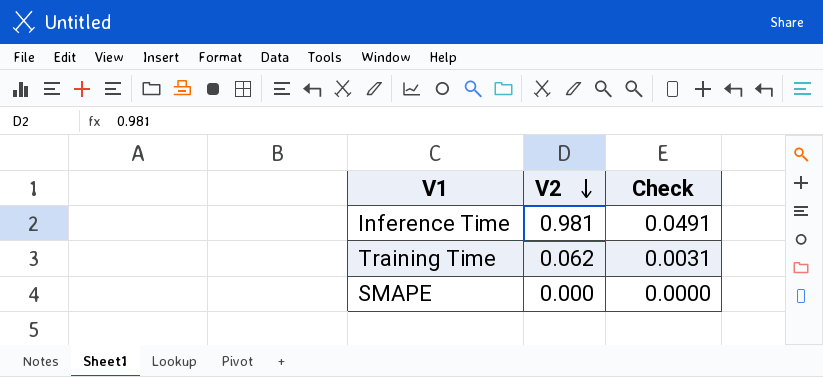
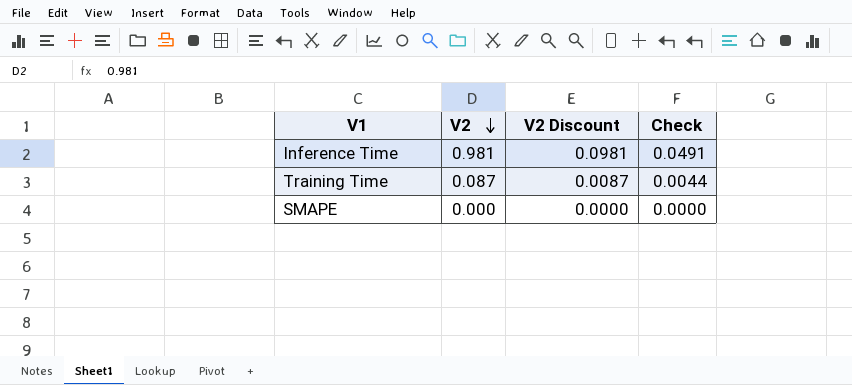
column V2 Discount | formula: none -> [V2] * 0.1
Training Time | V2: 0.062 -> 0.087
Training Time | Check: 0.0031 -> 0.0044

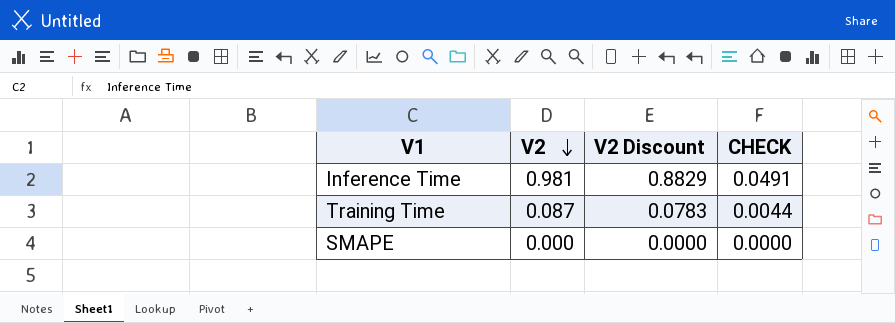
column V2 Discount | formula: [V2] * 0.1 -> [V2] * 0.9
column name: Check -> CHECK

